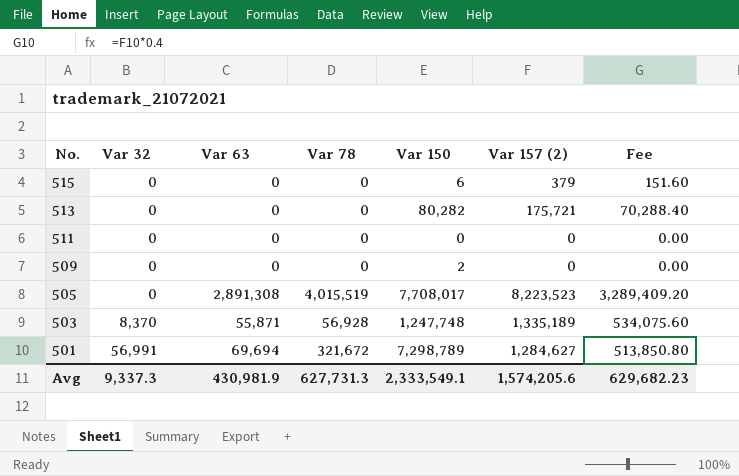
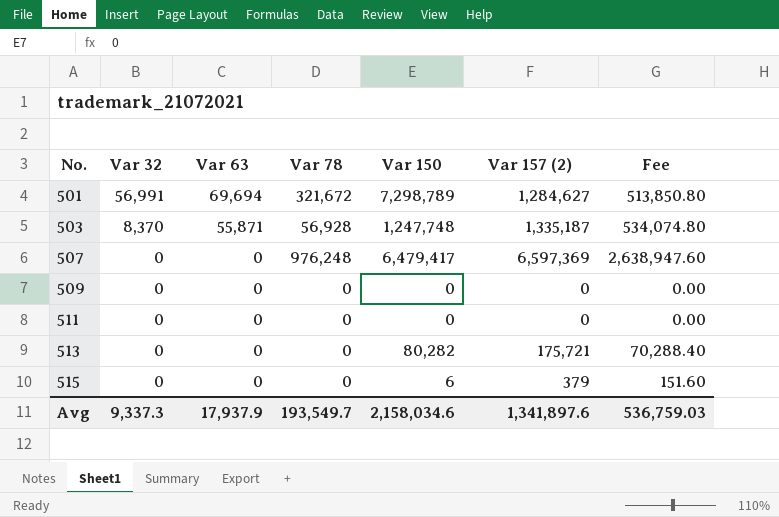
row order: No. descending -> No. ascending
row 505: 0 | 2,891,308 | 4,015,519 | 7,708,017 | 8,223,523 | 3,289,409.20 -> none
503 | Var 157 (2): 1,335,189 -> 1,335,187
503 | Fee: 534,075.60 -> 534,074.80
row 507: none -> 0 | 0 | 976,248 | 6,479,417 | 6,597,369 | 2,638,947.60
509 | Var 150: 2 -> 0
Avg | Var 63: 430,981.9 -> 17,937.9
Avg | Var 78: 627,731.3 -> 193,549.7
Avg | Var 150: 2,333,549.1 -> 2,158,034.6
Avg | Var 157 (2): 1,574,205.6 -> 1,341,897.6
Avg | Fee: 629,682.23 -> 536,759.03

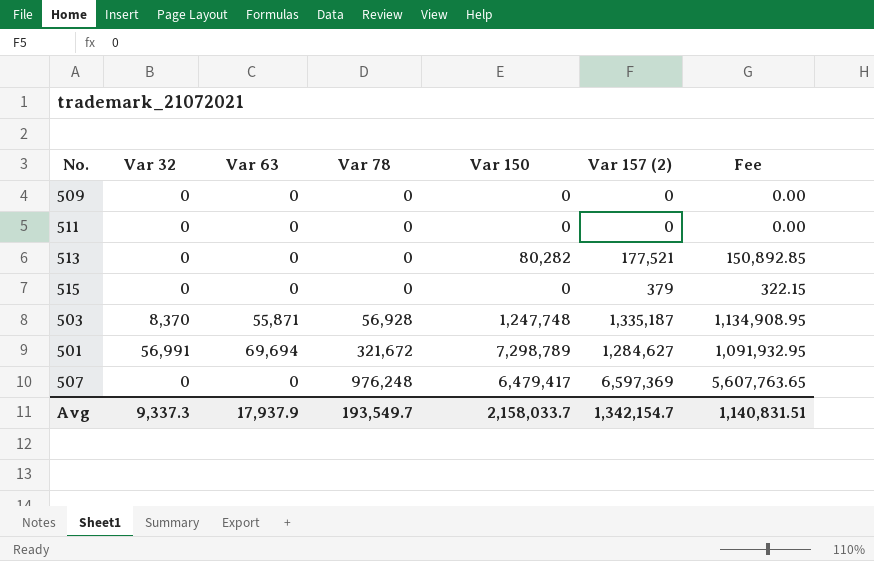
row order: No. ascending -> Var 78 ascending
column Fee | formula: [Var 157 (2)] * 0.4 -> [Var 157 (2)] * 0.85
513 | Var 157 (2): 175,721 -> 177,521
515 | Var 150: 6 -> 0
Avg | Var 150: 2,158,034.6 -> 2,158,033.7
Avg | Var 157 (2): 1,341,897.6 -> 1,342,154.7
Avg | Fee: 536,759.03 -> 1,140,831.51

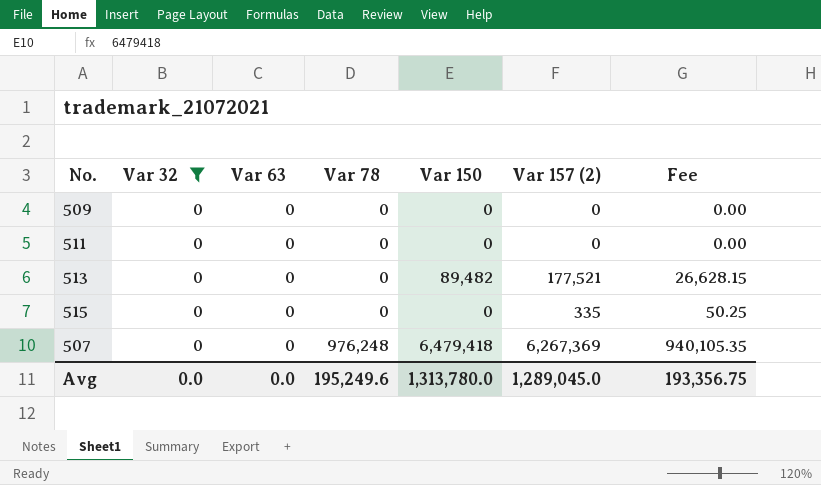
filter: none -> Var 32 = 0
column Fee | formula: [Var 157 (2)] * 0.85 -> [Var 157 (2)] * 0.15
513 | Var 150: 80,282 -> 89,482
515 | Var 157 (2): 379 -> 335
507 | Var 150: 6,479,417 -> 6,479,418
507 | Var 157 (2): 6,597,369 -> 6,267,369
Avg | Var 32: 9,337.3 -> 0.0
Avg | Var 63: 17,937.9 -> 0.0
Avg | Var 78: 193,549.7 -> 195,249.6
Avg | Var 150: 2,158,033.7 -> 1,313,780.0
Avg | Var 157 (2): 1,342,154.7 -> 1,289,045.0
Avg | Fee: 1,140,831.51 -> 193,356.75

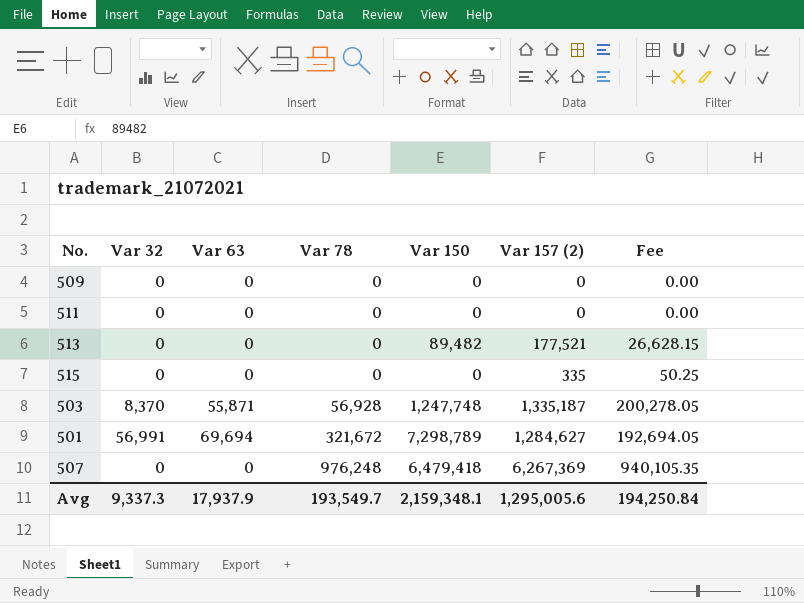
filter: Var 32 = 0 -> none
Avg | Var 32: 0.0 -> 9,337.3
Avg | Var 63: 0.0 -> 17,937.9
Avg | Var 78: 195,249.6 -> 193,549.7
Avg | Var 150: 1,313,780.0 -> 2,159,348.1
Avg | Var 157 (2): 1,289,045.0 -> 1,295,005.6
Avg | Fee: 193,356.75 -> 194,250.84

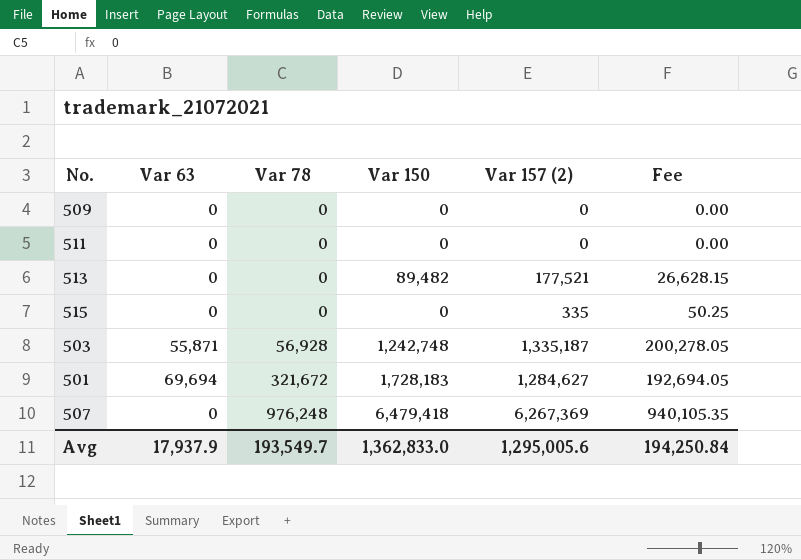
column Var 32 | position: 2 -> none
503 | Var 150: 1,247,748 -> 1,242,748
501 | Var 150: 7,298,789 -> 1,728,183
Avg | Var 150: 2,159,348.1 -> 1,362,833.0

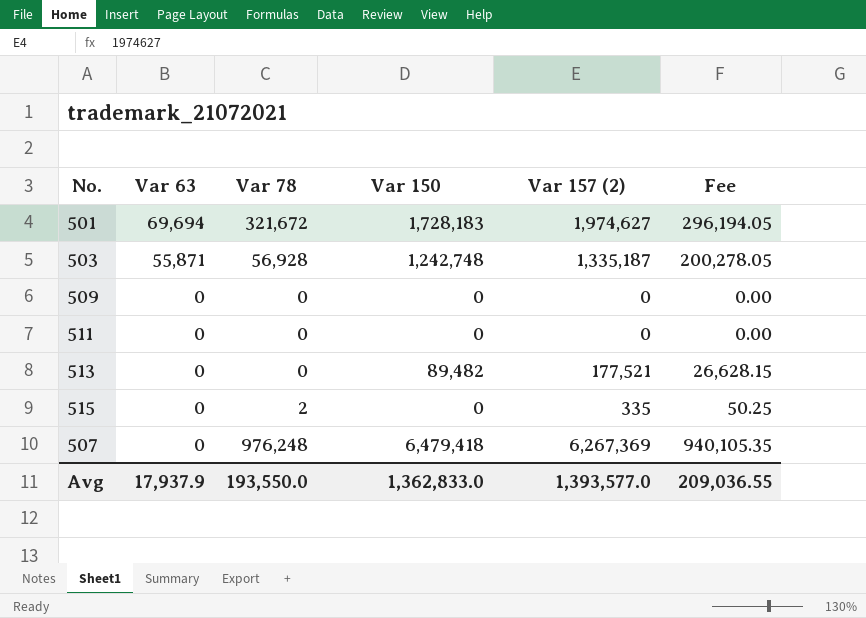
row order: Var 78 ascending -> Var 63 descending
501 | Var 157 (2): 1,284,627 -> 1,974,627
501 | Fee: 192,694.05 -> 296,194.05
515 | Var 78: 0 -> 2
Avg | Var 78: 193,549.7 -> 193,550.0
Avg | Var 157 (2): 1,295,005.6 -> 1,393,577.0
Avg | Fee: 194,250.84 -> 209,036.55

